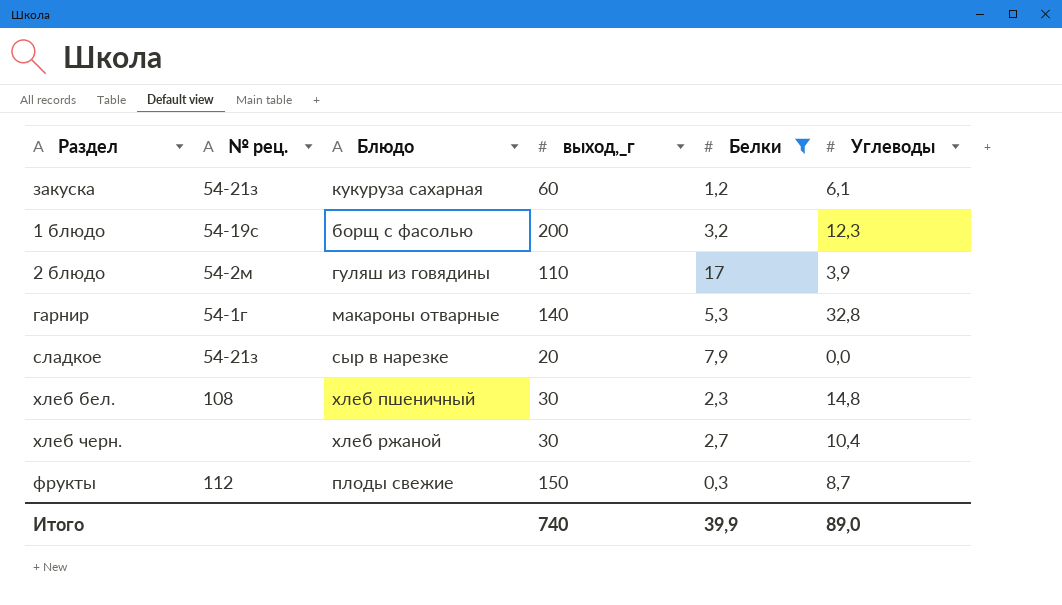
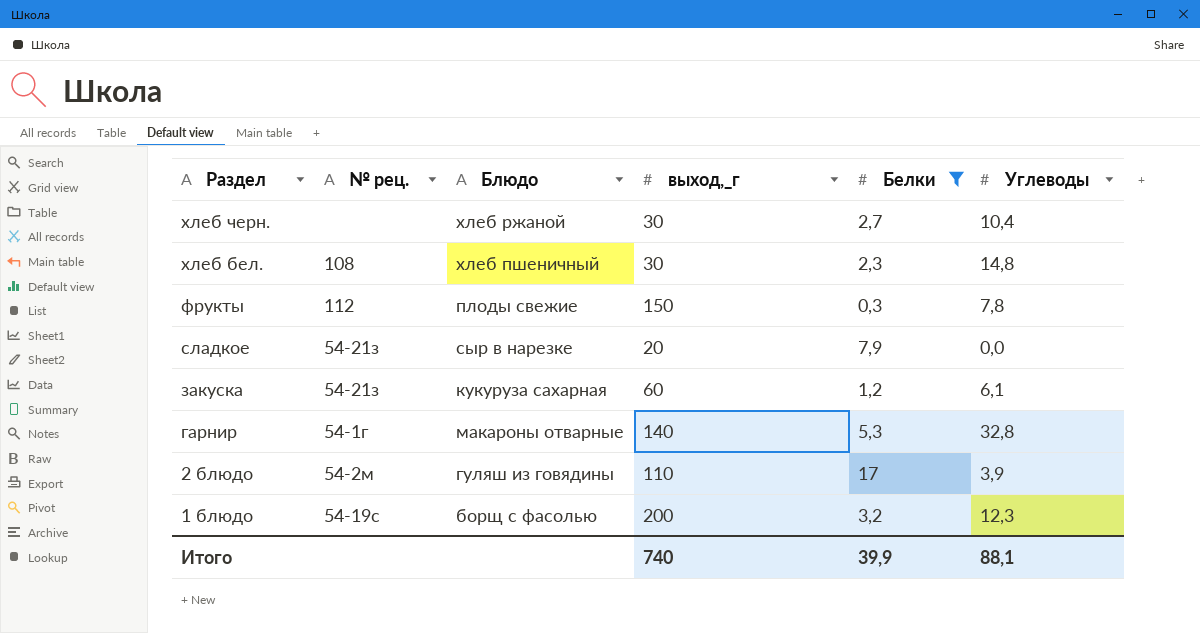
row order: none -> Раздел descending
фрукты | Углеводы: 8,7 -> 7,8
Итого | Углеводы: 89,0 -> 88,1

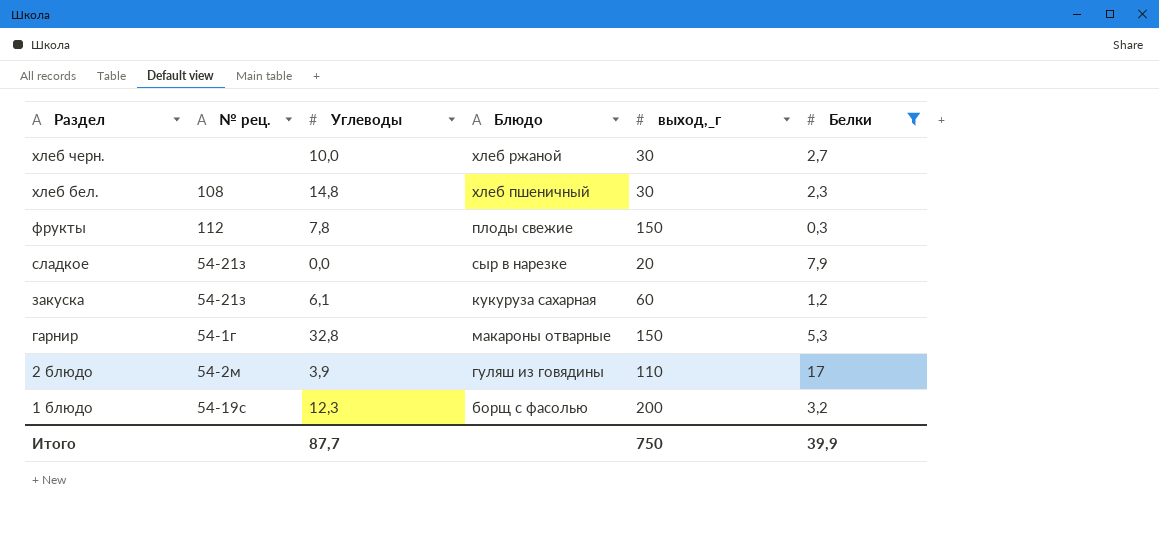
column Углеводы | position: 6 -> 3
хлеб черн. | Углеводы: 10,4 -> 10,0
гарнир | выход,_г: 140 -> 150
Итого | Углеводы: 88,1 -> 87,7
Итого | выход,_г: 740 -> 750

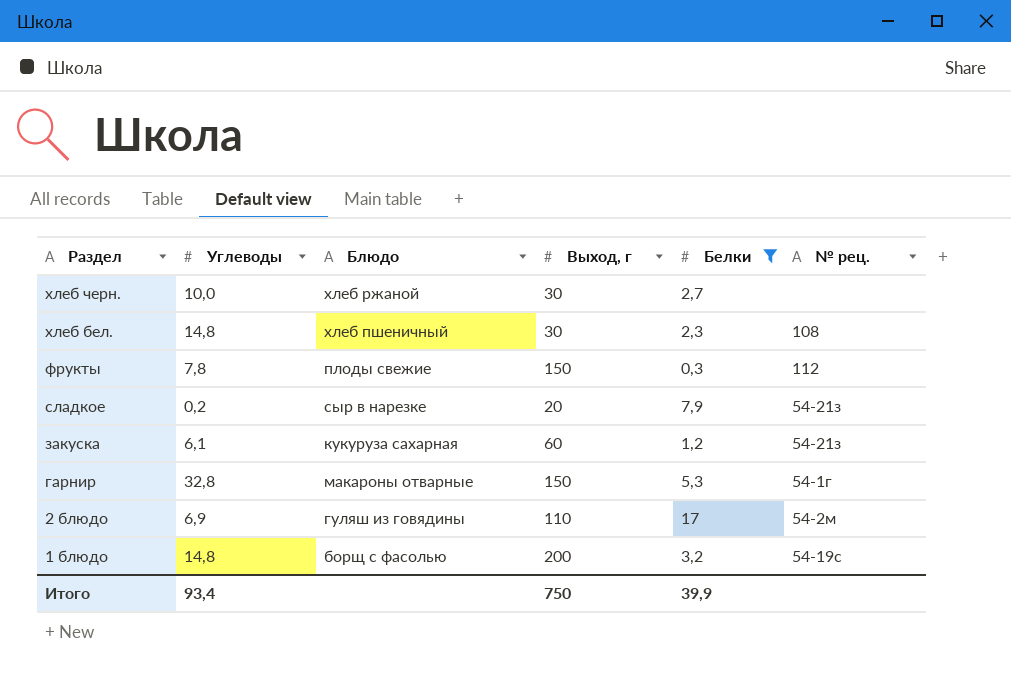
column name: выход,_г -> Выход, г
column № рец. | position: 2 -> 6
сладкое | Углеводы: 0,0 -> 0,2
2 блюдо | Углеводы: 3,9 -> 6,9
1 блюдо | Углеводы: 12,3 -> 14,8
Итого | Углеводы: 87,7 -> 93,4

